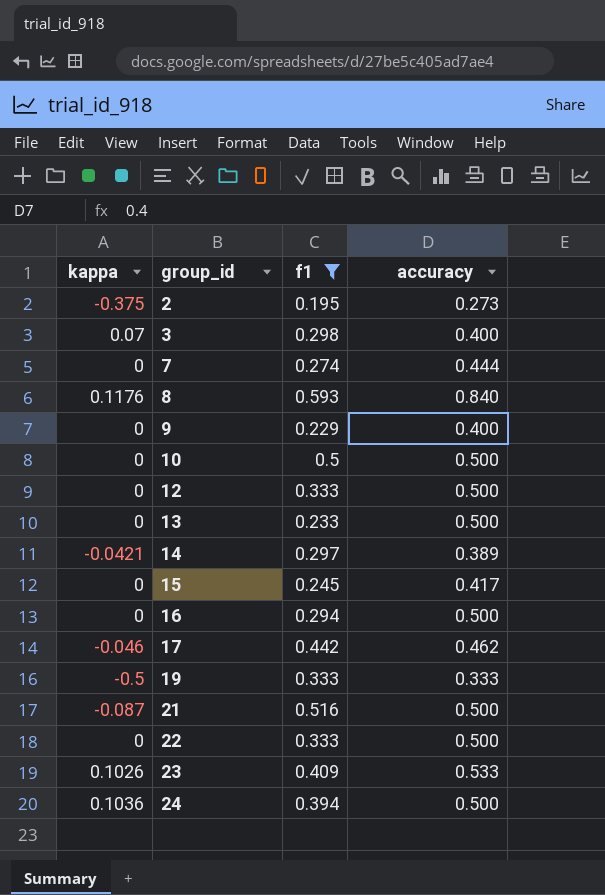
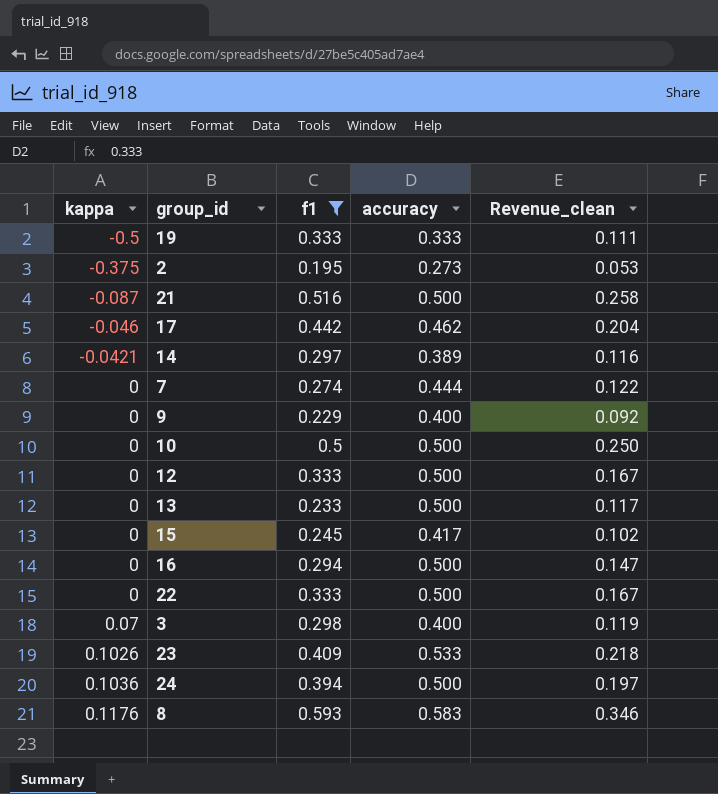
row order: group_id ascending -> kappa ascending
column Revenue_clean | formula: none -> [f1] * [accuracy]
8 | accuracy: 0.840 -> 0.583

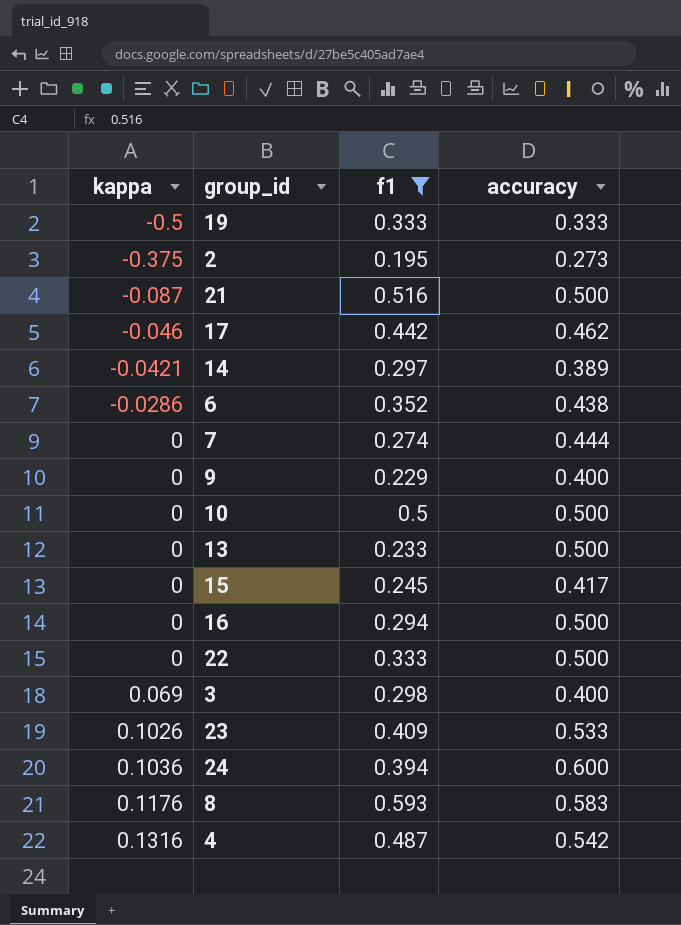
column Revenue_clean | formula: [f1] * [accuracy] -> none
row 12: 0 | 0.333 | 0.500 | 0.167 -> none
row 6: none -> -0.0286 | 0.352 | 0.438
3 | kappa: 0.07 -> 0.069
24 | accuracy: 0.500 -> 0.600
row 4: none -> 0.1316 | 0.487 | 0.542

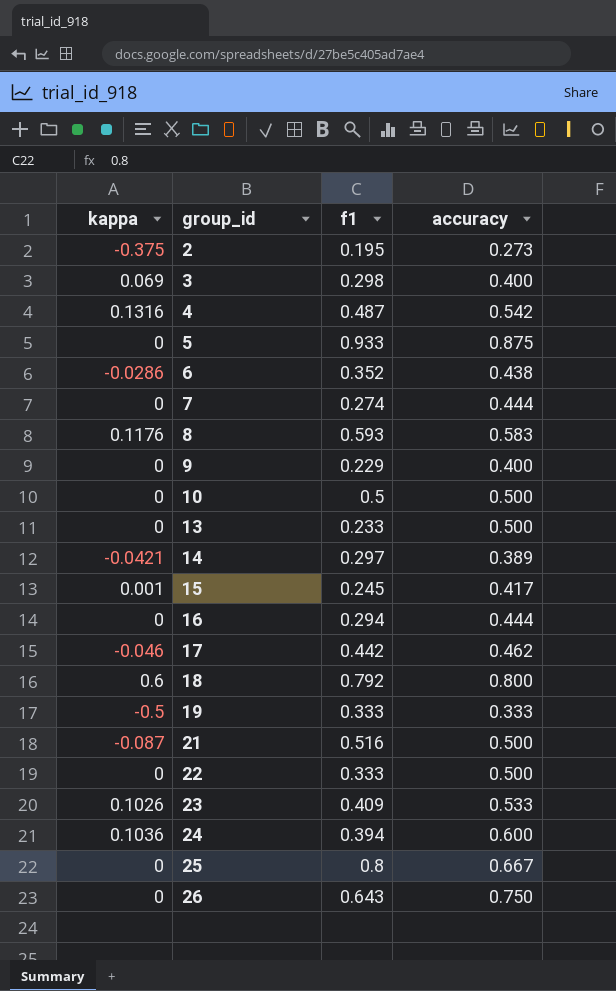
filter: f1 <= 0.593 -> none
row order: kappa ascending -> group_id ascending
15 | kappa: 0 -> 0.001
16 | accuracy: 0.500 -> 0.444

